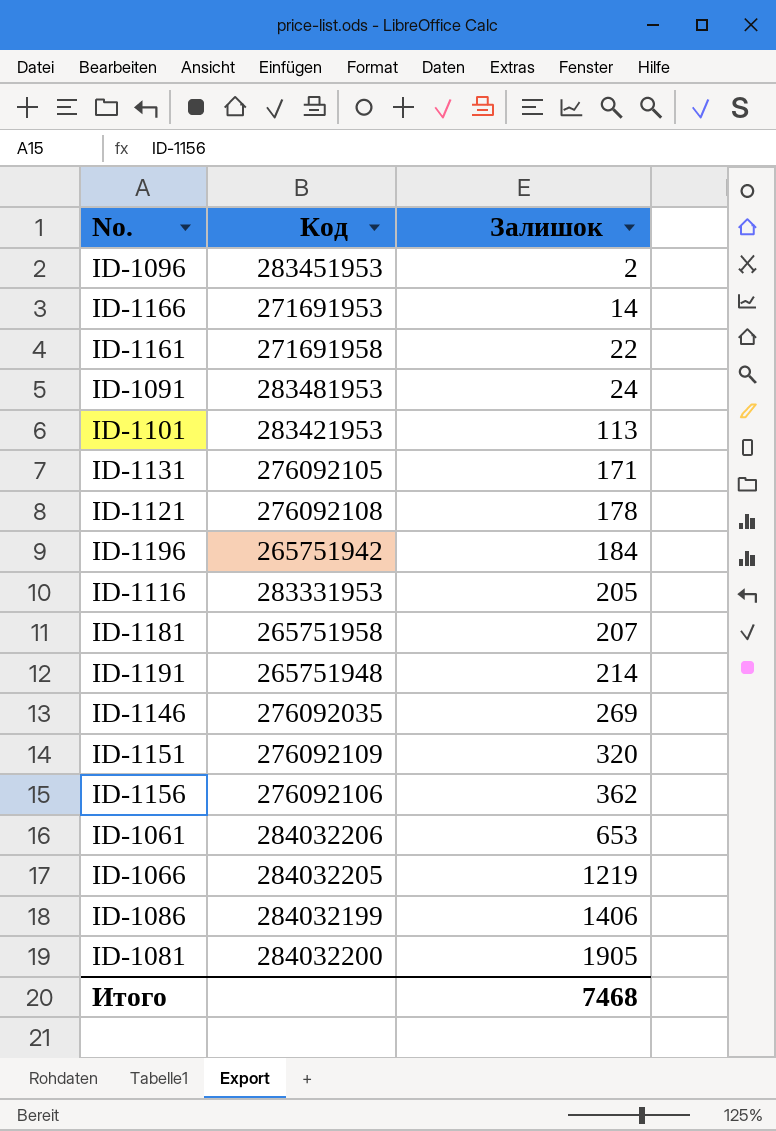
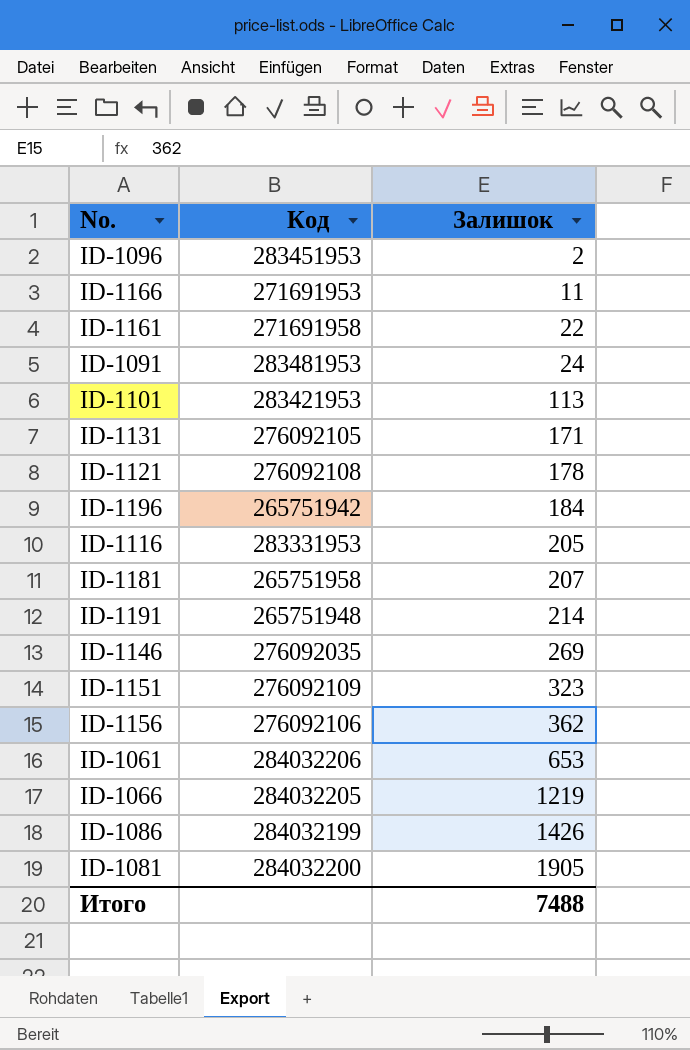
ID-1166 | Залишок: 14 -> 11
ID-1151 | Залишок: 320 -> 323
ID-1086 | Залишок: 1406 -> 1426
Итого | Залишок: 7468 -> 7488

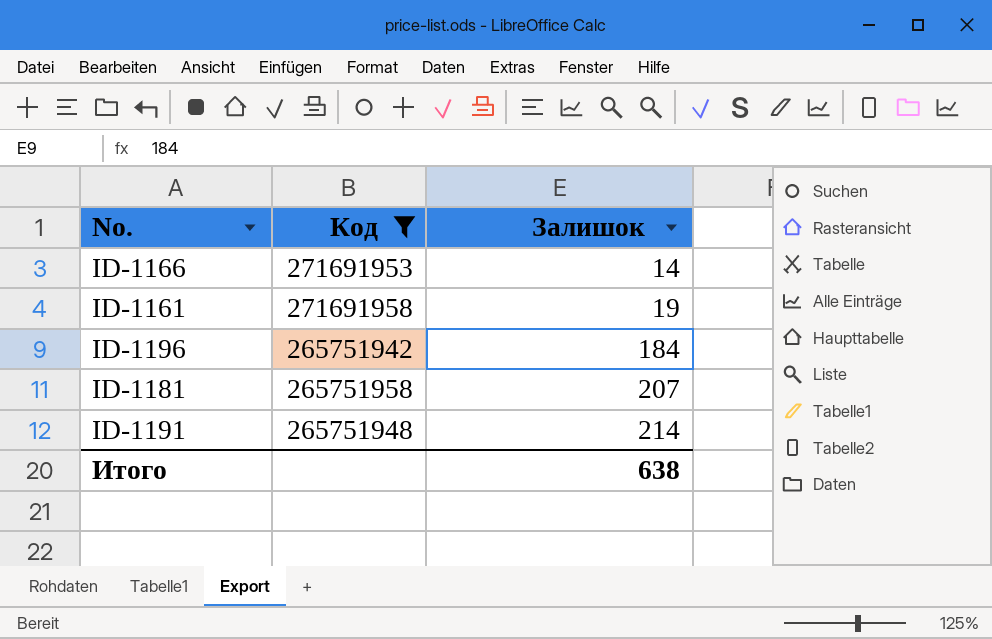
filter: none -> Код <= 271691958
ID-1166 | Залишок: 11 -> 14
ID-1161 | Залишок: 22 -> 19
Итого | Залишок: 7488 -> 638

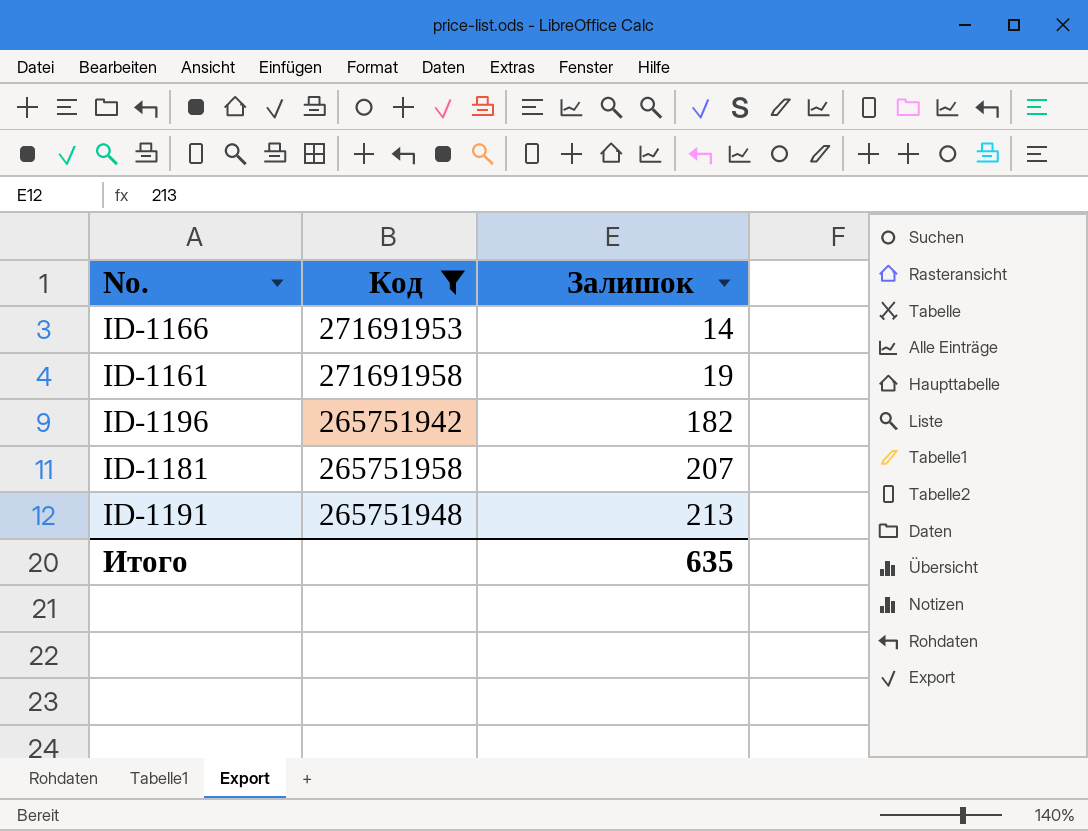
ID-1196 | Залишок: 184 -> 182
ID-1191 | Залишок: 214 -> 213
Итого | Залишок: 638 -> 635

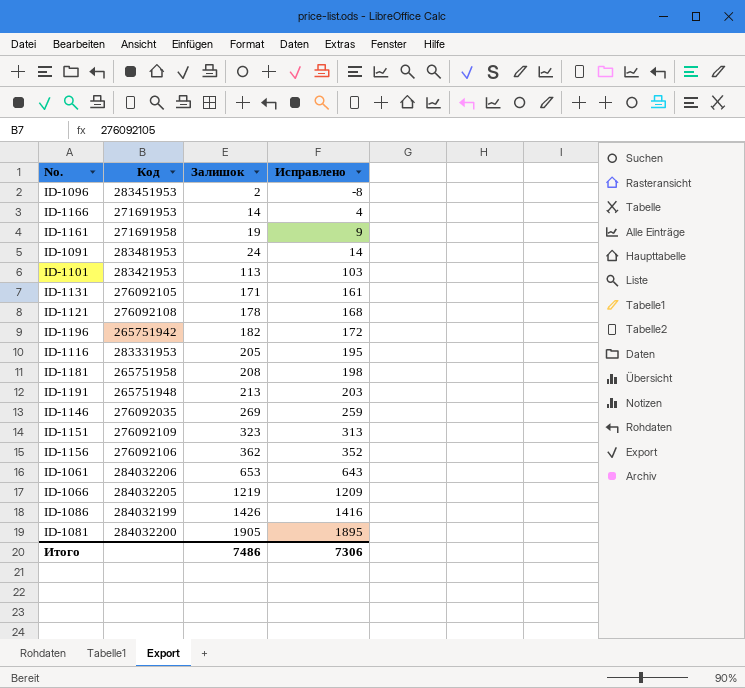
filter: Код <= 271691958 -> none
column Исправлено | formula: none -> [Залишок] - 10
ID-1181 | Залишок: 207 -> 208
Итого | Залишок: 635 -> 7486

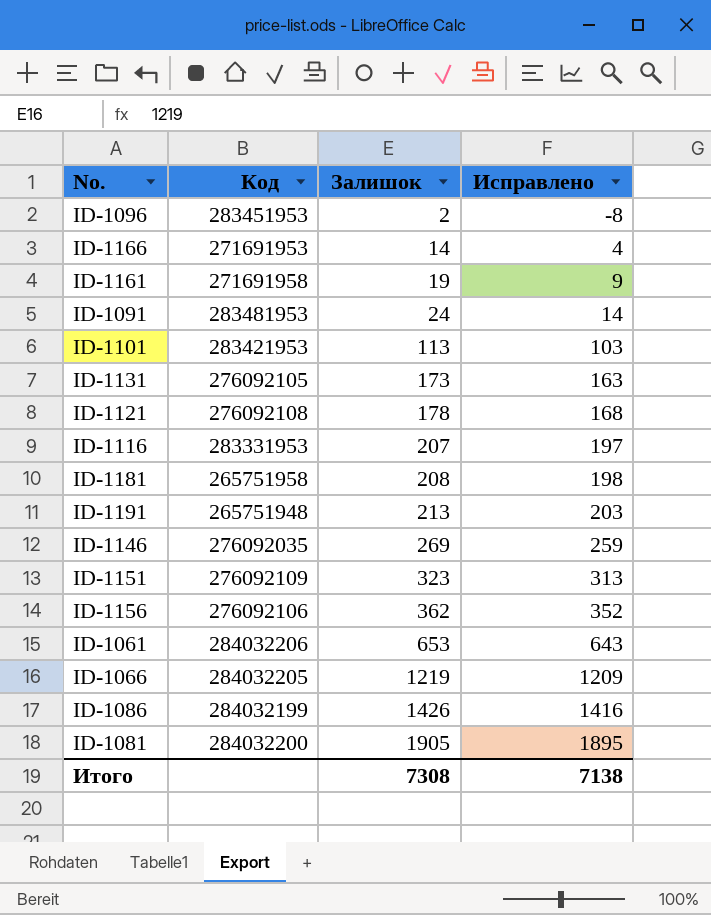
row ID-1196: 265751942 | 182 | 172 -> none
ID-1131 | Залишок: 171 -> 173
ID-1131 | Исправлено: 161 -> 163
ID-1116 | Залишок: 205 -> 207
ID-1116 | Исправлено: 195 -> 197
Итого | Залишок: 7486 -> 7308
Итого | Исправлено: 7306 -> 7138

